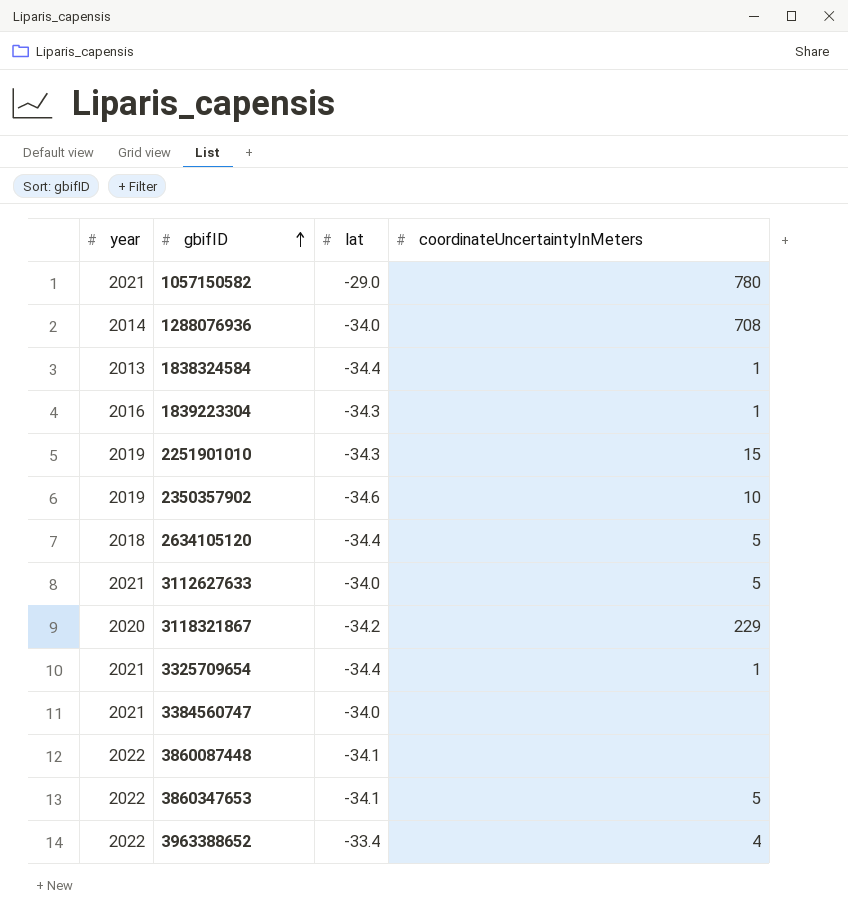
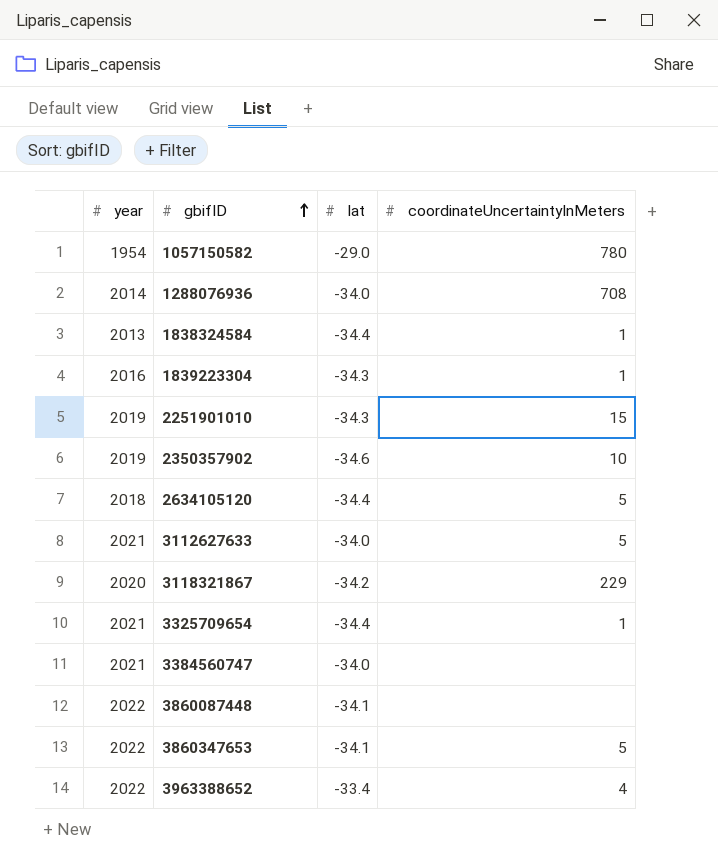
1057150582 | year: 2021 -> 1954

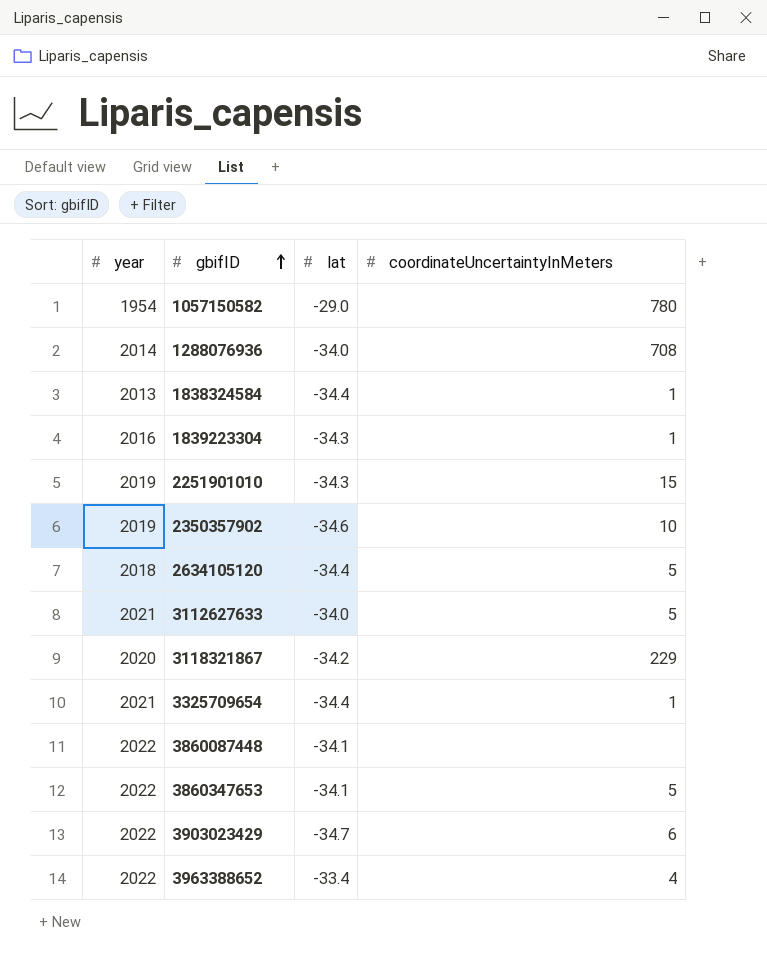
row 3384560747: 2021 | -34.0 | none -> none
row 3903023429: none -> 2022 | -34.7 | 6

